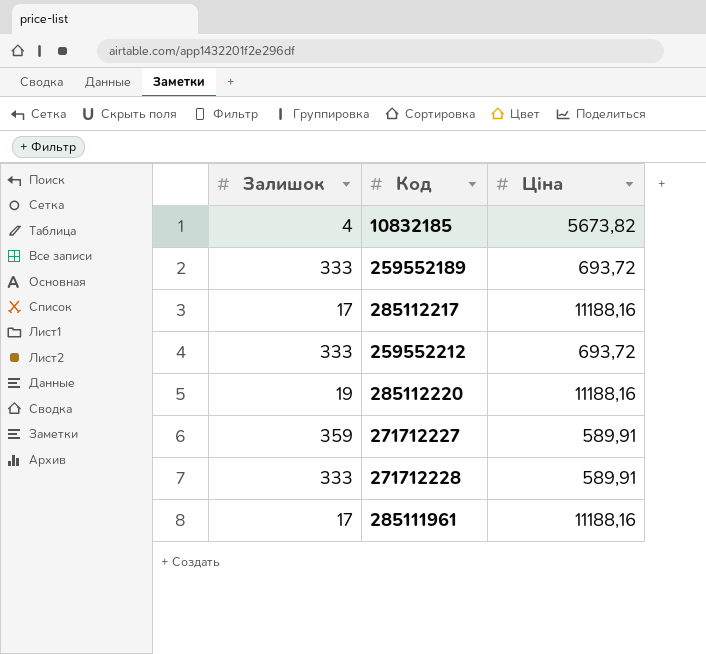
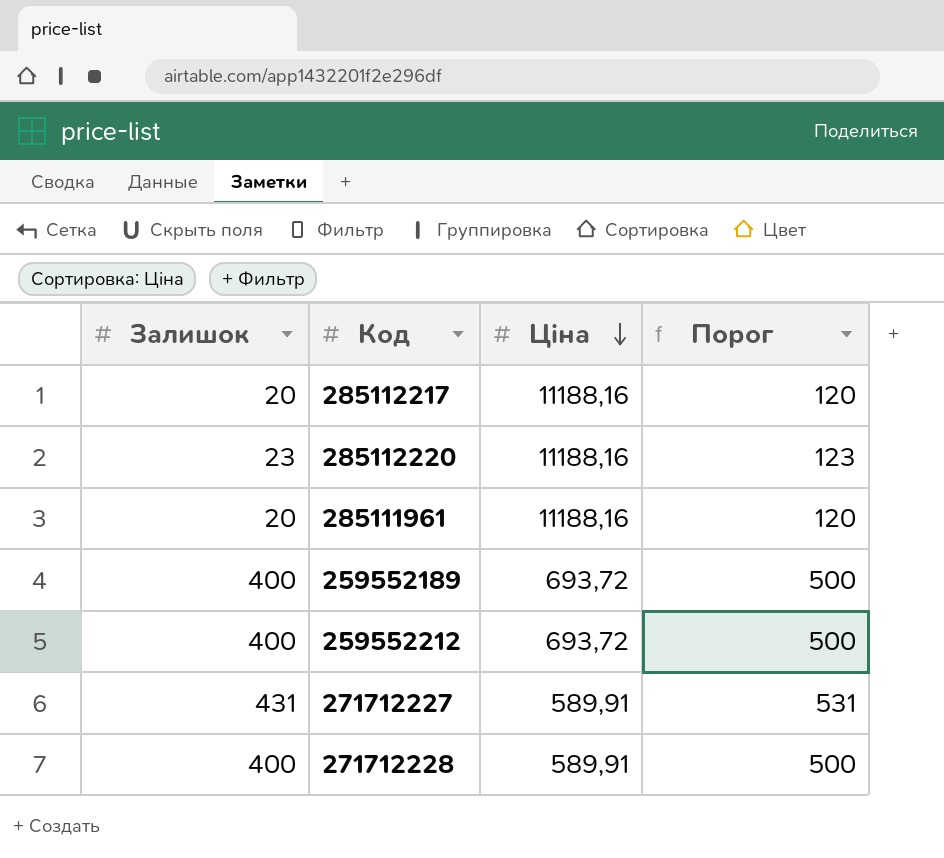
row order: none -> Ціна descending
column Порог | formula: none -> [Залишок] + 100
row 10832185: 4 | 5673,82 -> none
285112217 | Залишок: 17 -> 20
285112220 | Залишок: 19 -> 23
285111961 | Залишок: 17 -> 20
259552189 | Залишок: 333 -> 400
259552212 | Залишок: 333 -> 400
271712227 | Залишок: 359 -> 431
271712228 | Залишок: 333 -> 400

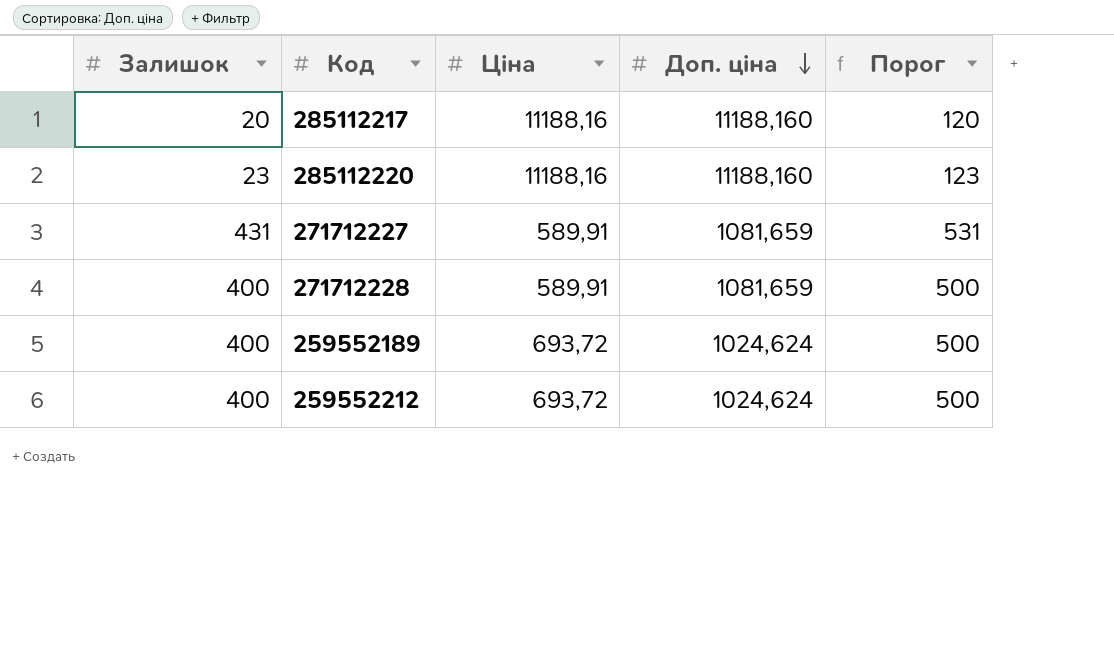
row order: Ціна descending -> Доп. ціна descending
column Доп. ціна | position: none -> 4
row 285111961: 20 | 11188,16 | 120 -> none

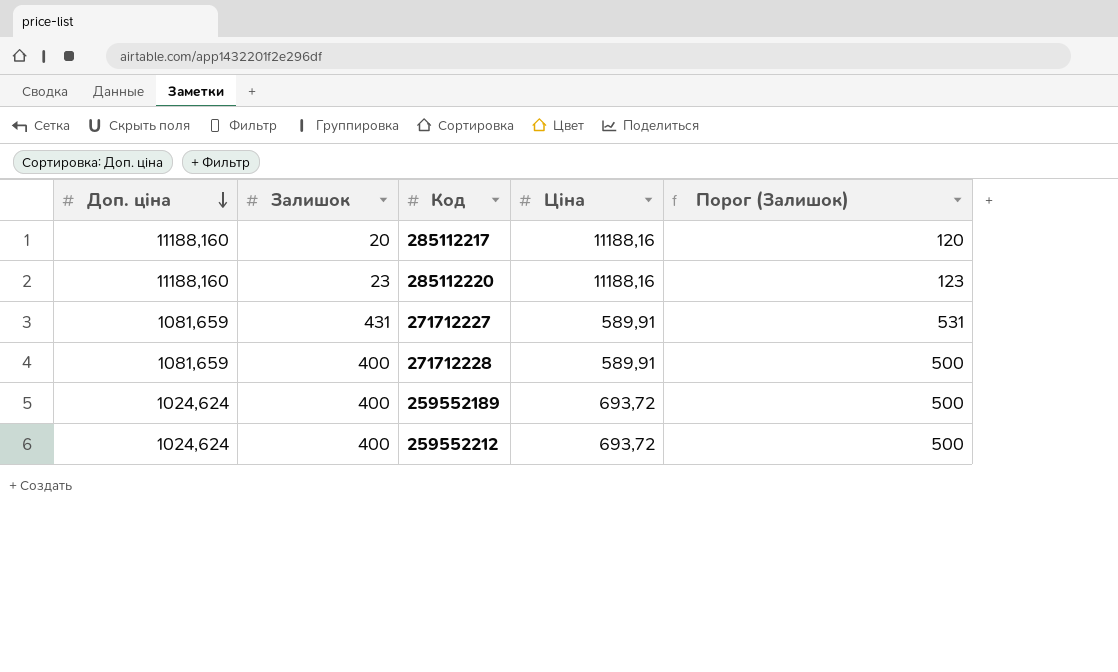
column Доп. ціна | position: 4 -> 1
column name: Порог -> Порог (Залишок)

